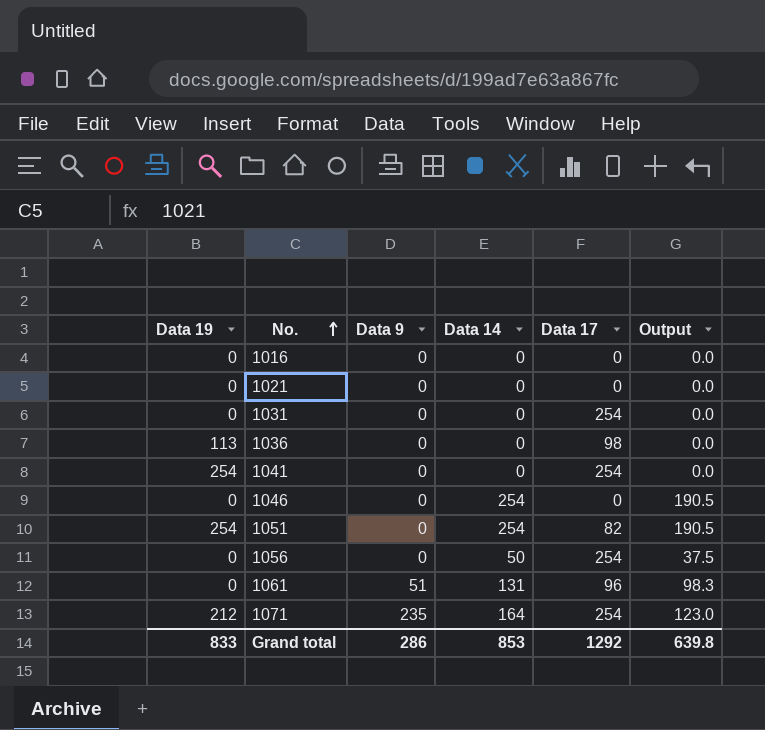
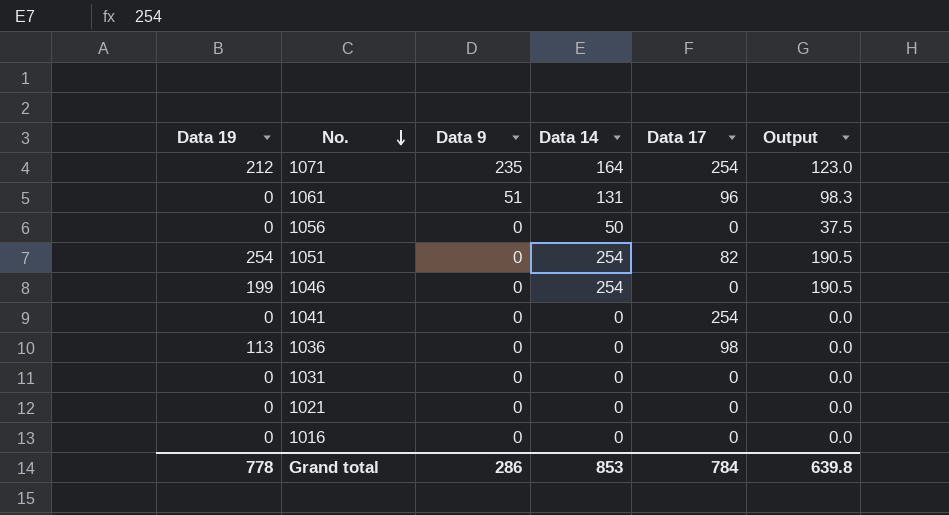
row order: No. ascending -> No. descending
1056 | Data 17: 254 -> 0
1046 | Data 19: 0 -> 199
1041 | Data 19: 254 -> 0
1031 | Data 17: 254 -> 0
Grand total | Data 19: 833 -> 778
Grand total | Data 17: 1292 -> 784

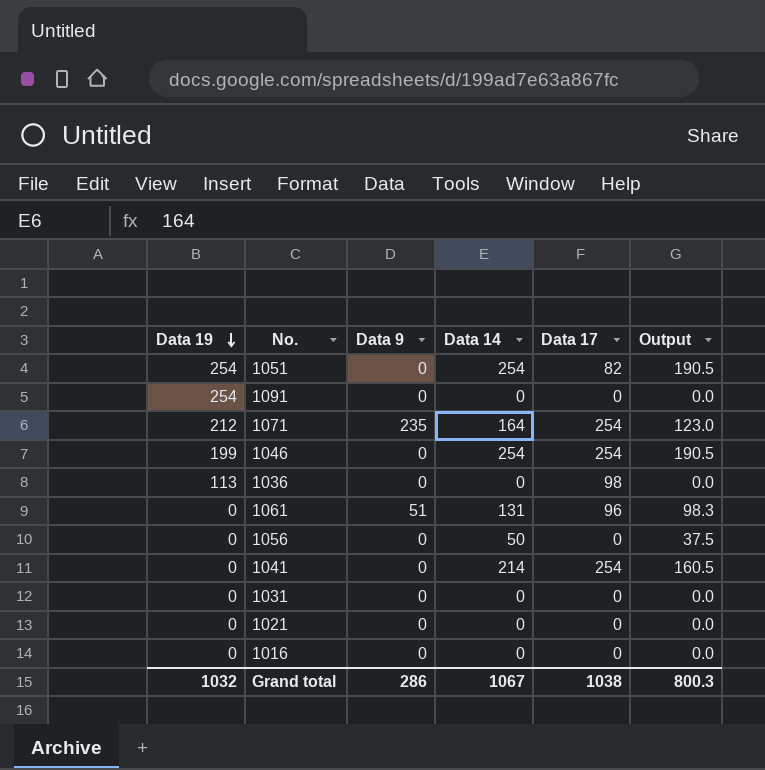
row order: No. descending -> Data 19 descending
row 1091: none -> 254 | 0 | 0 | 0 | 0.0
1046 | Data 17: 0 -> 254
1041 | Data 14: 0 -> 214
1041 | Output: 0.0 -> 160.5
Grand total | Data 19: 778 -> 1032
Grand total | Data 14: 853 -> 1067
Grand total | Data 17: 784 -> 1038
Grand total | Output: 639.8 -> 800.3

